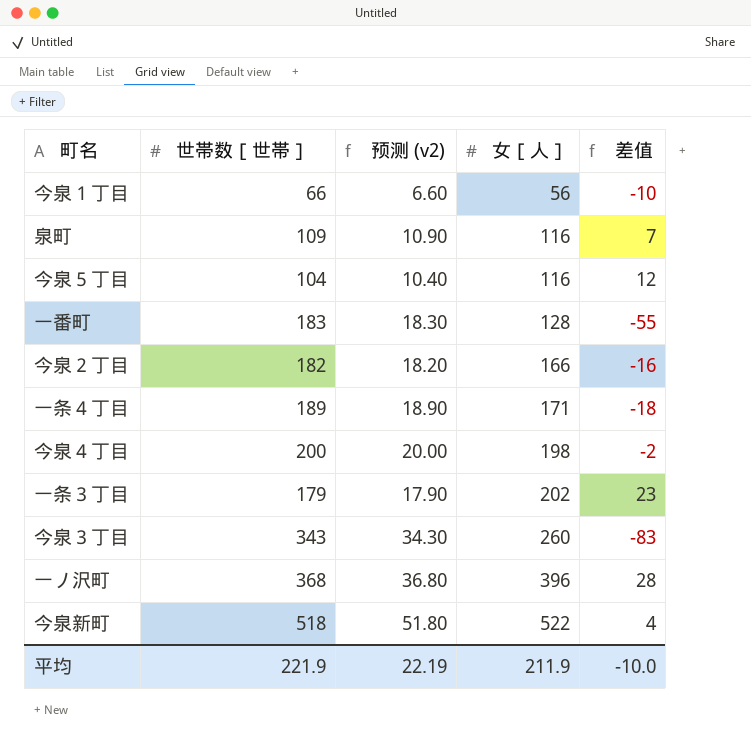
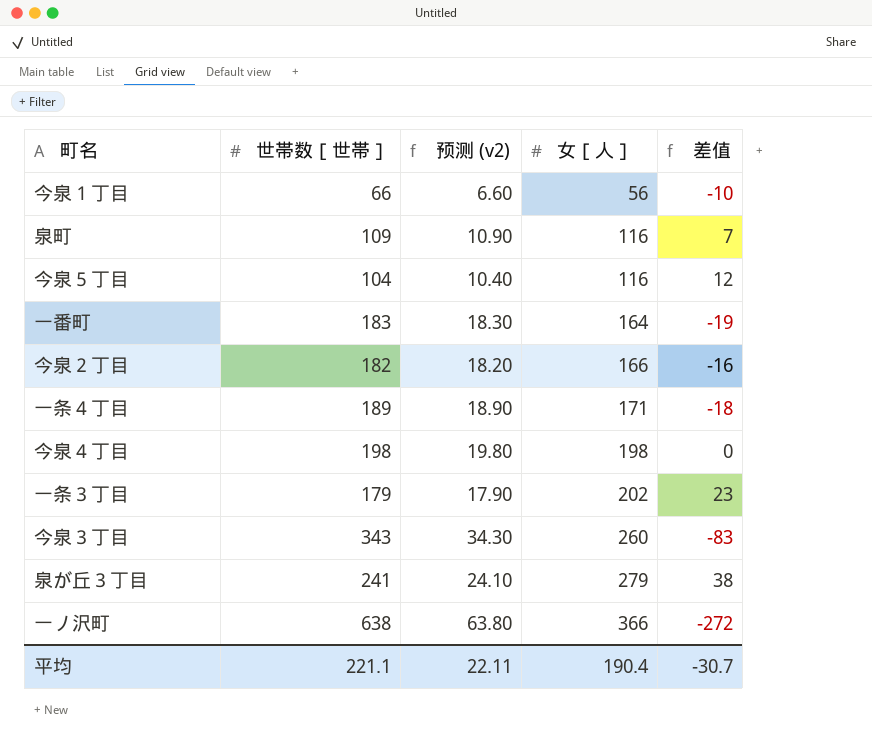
row 今泉新町: 518 | 51.80 | 522 | 4 -> none
一番町 | 女［人］: 128 -> 164
一番町 | 差值: -55 -> -19
今泉４丁目 | 世帯数［世帯］: 200 -> 198
今泉４丁目 | 预测 (v2): 20.00 -> 19.80
今泉４丁目 | 差值: -2 -> 0
row 泉が丘３丁目: none -> 241 | 24.10 | 279 | 38
一ノ沢町 | 世帯数［世帯］: 368 -> 638
一ノ沢町 | 预测 (v2): 36.80 -> 63.80
一ノ沢町 | 女［人］: 396 -> 366
一ノ沢町 | 差值: 28 -> -272
平均 | 世帯数［世帯］: 221.9 -> 221.1
平均 | 预测 (v2): 22.19 -> 22.11
平均 | 女［人］: 211.9 -> 190.4
平均 | 差值: -10.0 -> -30.7

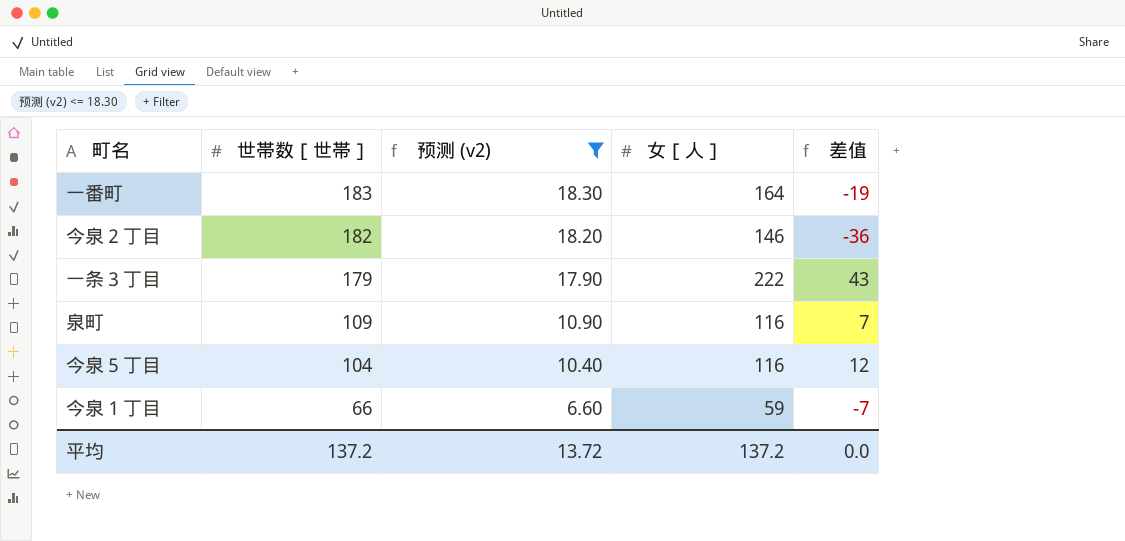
filter: none -> 预测 (v2) <= 18.30
row order: 女［人］ ascending -> 世帯数［世帯］ descending
今泉２丁目 | 女［人］: 166 -> 146
今泉２丁目 | 差值: -16 -> -36
一条３丁目 | 女［人］: 202 -> 222
一条３丁目 | 差值: 23 -> 43
今泉１丁目 | 女［人］: 56 -> 59
今泉１丁目 | 差值: -10 -> -7
平均 | 世帯数［世帯］: 221.1 -> 137.2
平均 | 预测 (v2): 22.11 -> 13.72
平均 | 女［人］: 190.4 -> 137.2
平均 | 差值: -30.7 -> 0.0

